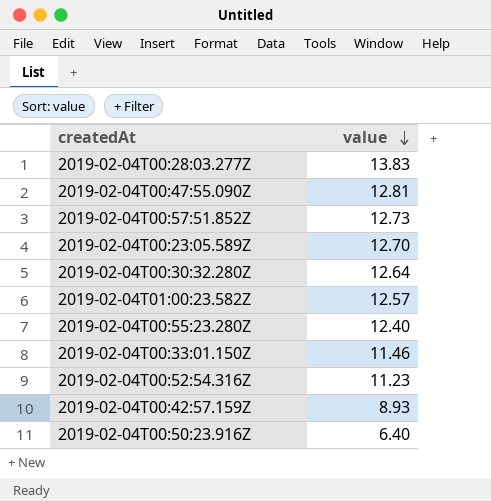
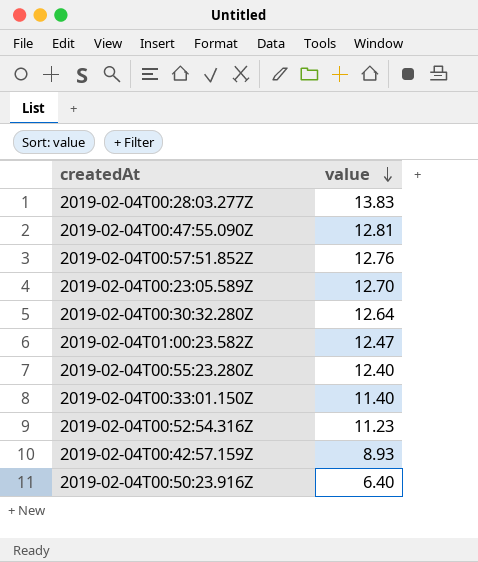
2019-02-04T00:57:51.852Z | value: 12.73 -> 12.76
2019-02-04T01:00:23.582Z | value: 12.57 -> 12.47
2019-02-04T00:33:01.150Z | value: 11.46 -> 11.40

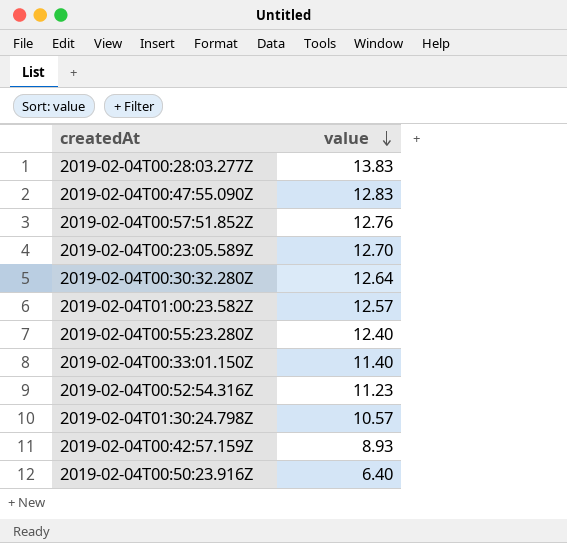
2019-02-04T00:47:55.090Z | value: 12.81 -> 12.83
2019-02-04T01:00:23.582Z | value: 12.47 -> 12.57
row 2019-02-04T01:30:24.798Z: none -> 10.57

